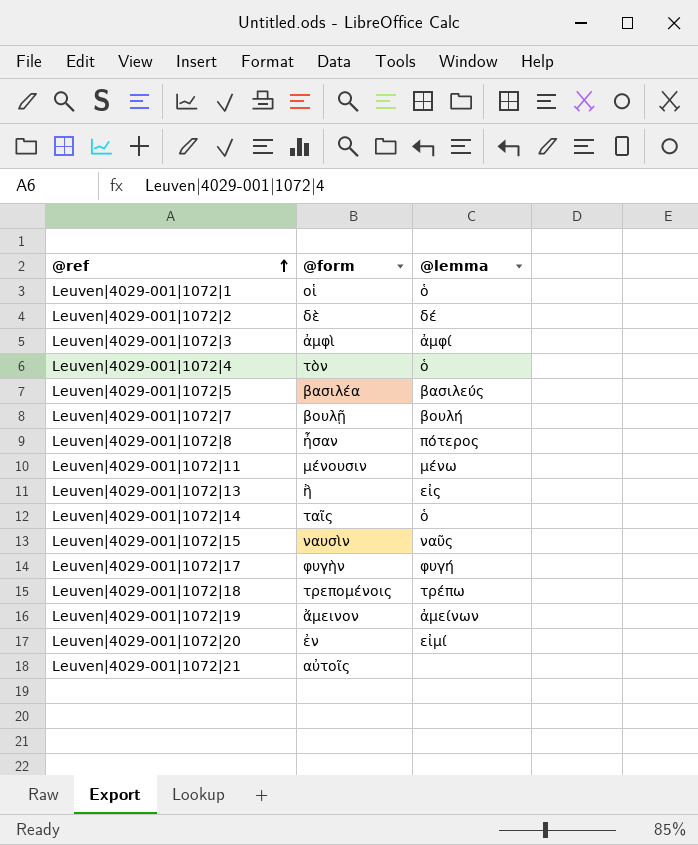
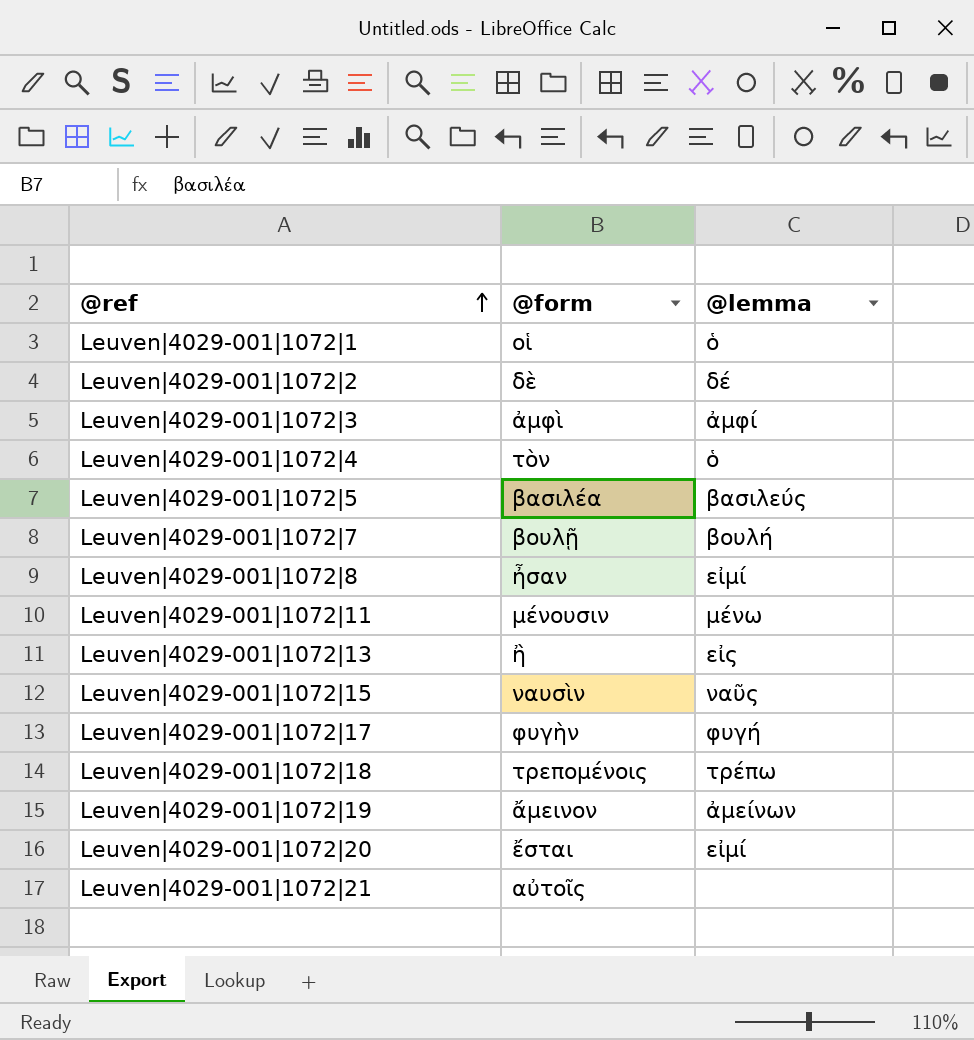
row Leuven|4029-001|1072|14: ταῖς | ὁ -> none
Leuven|4029-001|1072|8 | @lemma: πότερος -> εἰμί
Leuven|4029-001|1072|20 | @form: ἐν -> ἔσται

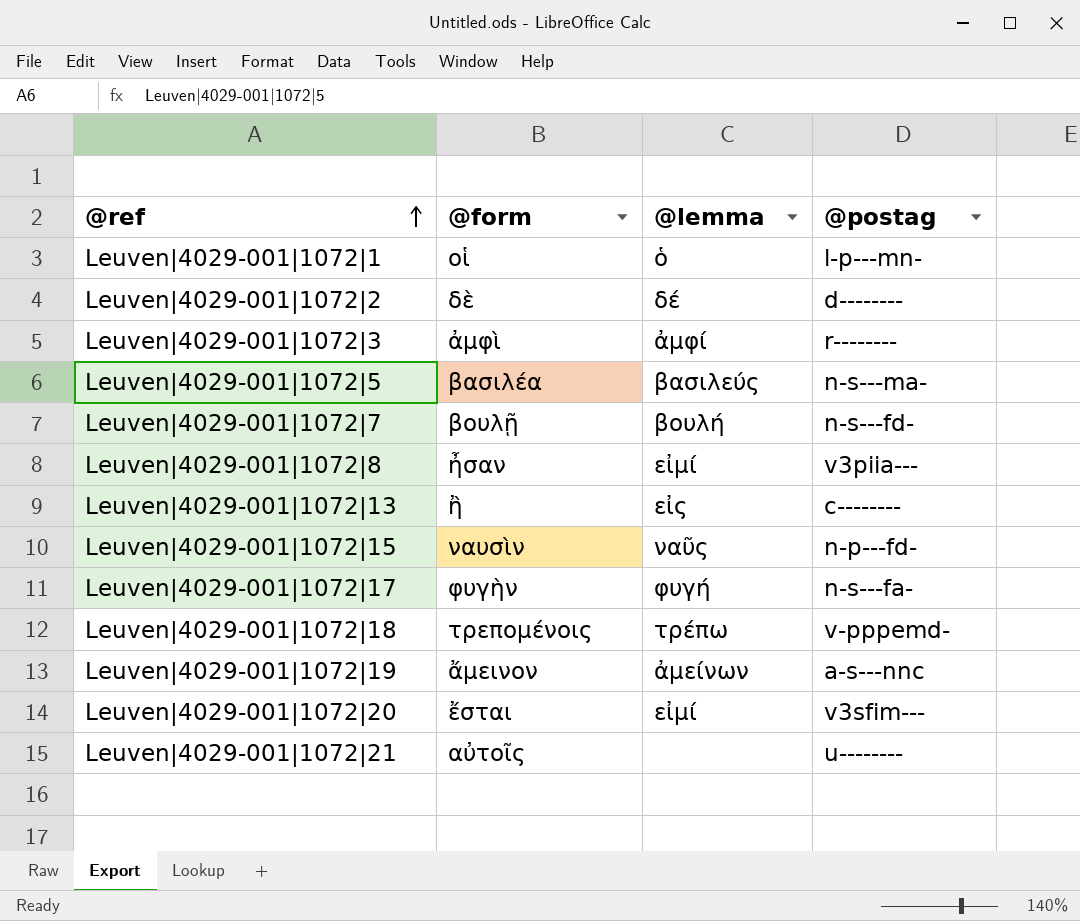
column @postag | position: none -> 4
row Leuven|4029-001|1072|4: τὸν | ὁ -> none
row Leuven|4029-001|1072|11: μένουσιν | μένω -> none

